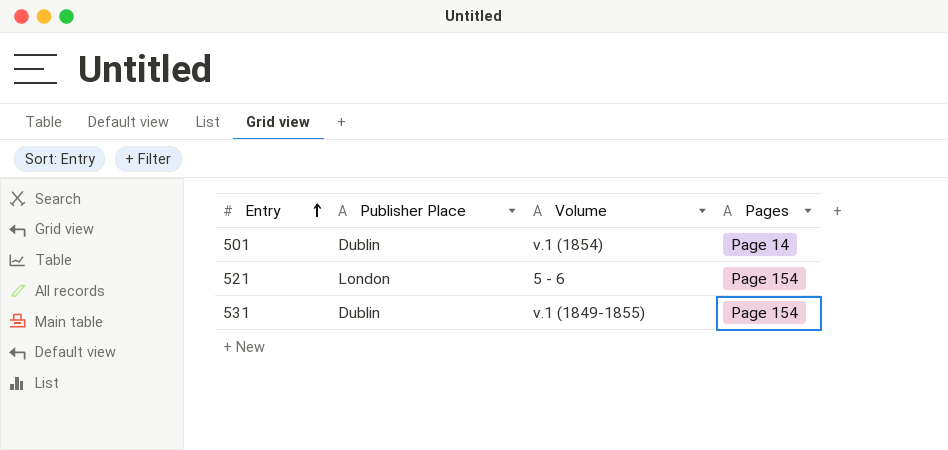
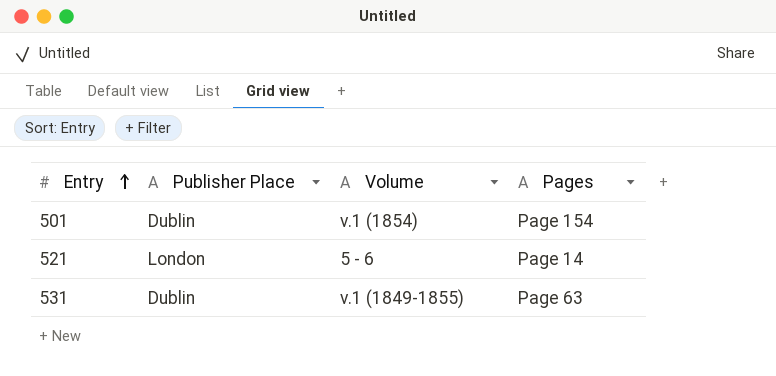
501 | Pages: Page 14 -> Page 154
521 | Pages: Page 154 -> Page 14
531 | Pages: Page 154 -> Page 63

